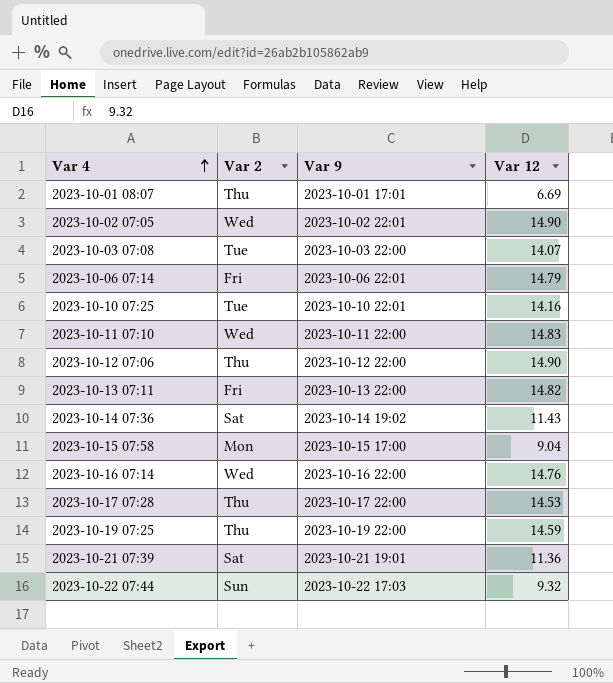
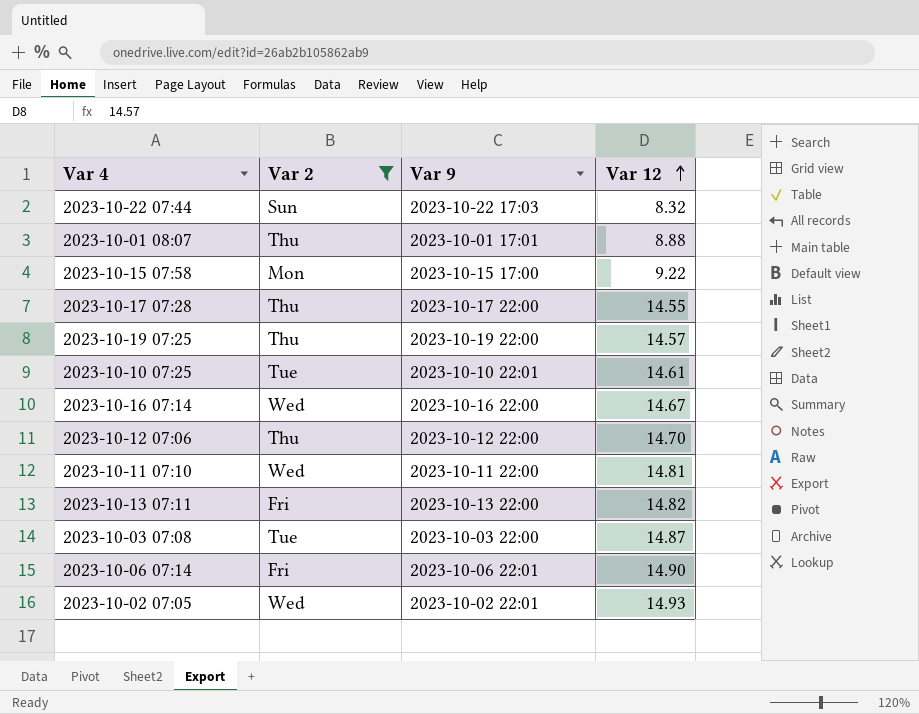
filter: none -> Var 2 != Sat
row order: Var 4 ascending -> Var 12 ascending
2023-10-22 07:44 | Var 12: 9.32 -> 8.32
2023-10-01 08:07 | Var 12: 6.69 -> 8.88
2023-10-15 07:58 | Var 12: 9.04 -> 9.22
2023-10-17 07:28 | Var 12: 14.53 -> 14.55
2023-10-19 07:25 | Var 12: 14.59 -> 14.57
2023-10-10 07:25 | Var 12: 14.16 -> 14.61
2023-10-16 07:14 | Var 12: 14.76 -> 14.67
2023-10-12 07:06 | Var 12: 14.90 -> 14.70
2023-10-11 07:10 | Var 12: 14.83 -> 14.81
2023-10-03 07:08 | Var 12: 14.07 -> 14.87
2023-10-06 07:14 | Var 12: 14.79 -> 14.90
2023-10-02 07:05 | Var 12: 14.90 -> 14.93

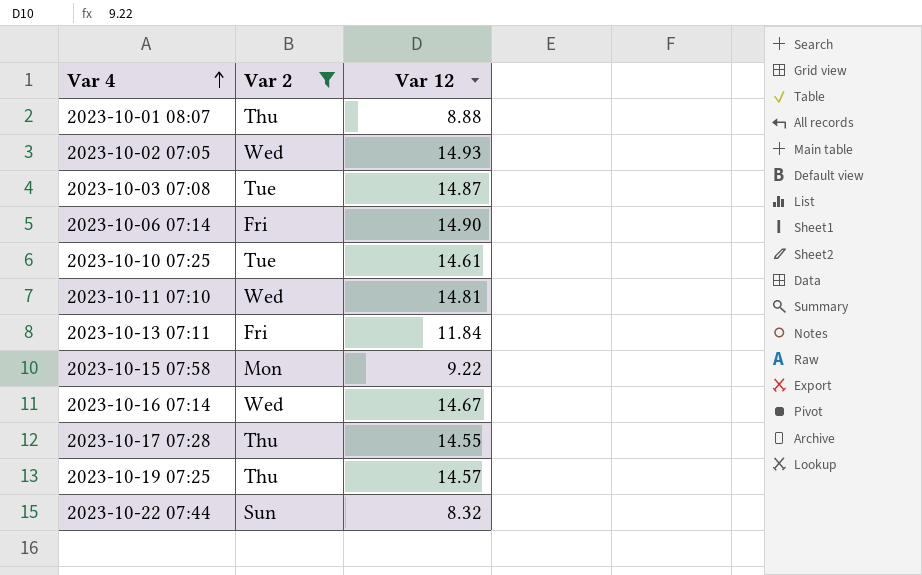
row order: Var 12 ascending -> Var 4 ascending
column Var 9 | position: 3 -> none
row 2023-10-12 07:06: Thu | 2023-10-12 22:00 | 14.70 -> none
2023-10-13 07:11 | Var 12: 14.82 -> 11.84

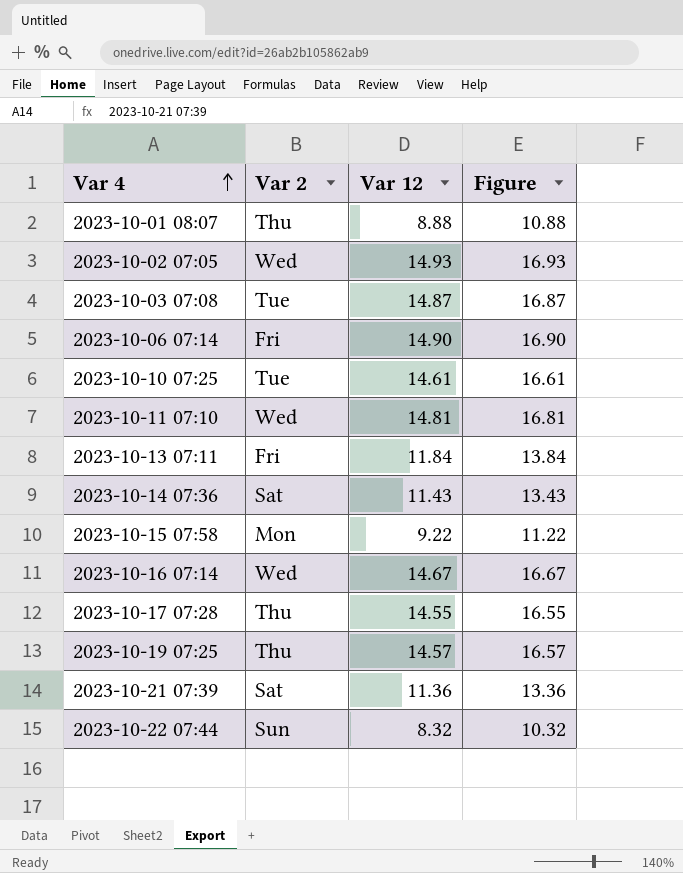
filter: Var 2 != Sat -> none
column Figure | formula: none -> [Var 12] + 2

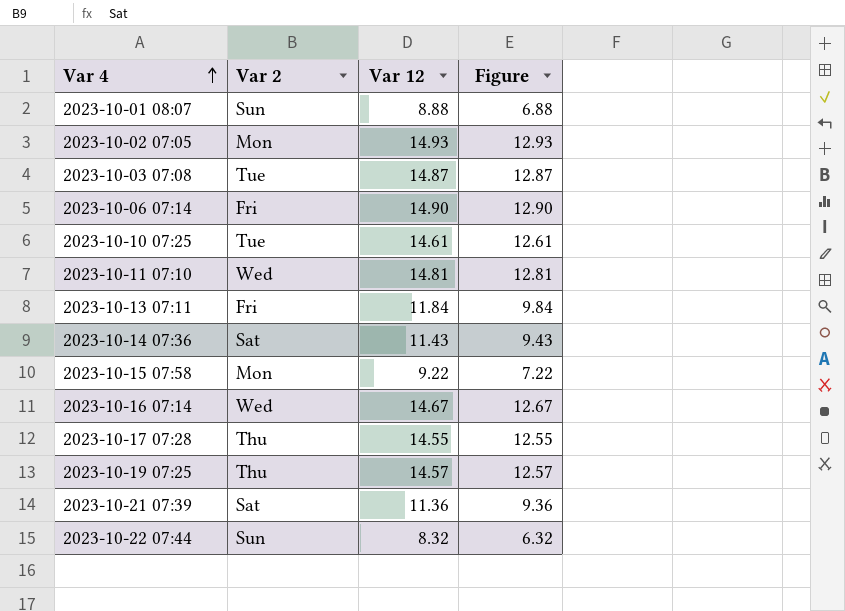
column Figure | formula: [Var 12] + 2 -> [Var 12] - 2
2023-10-01 08:07 | Var 2: Thu -> Sun
2023-10-02 07:05 | Var 2: Wed -> Mon

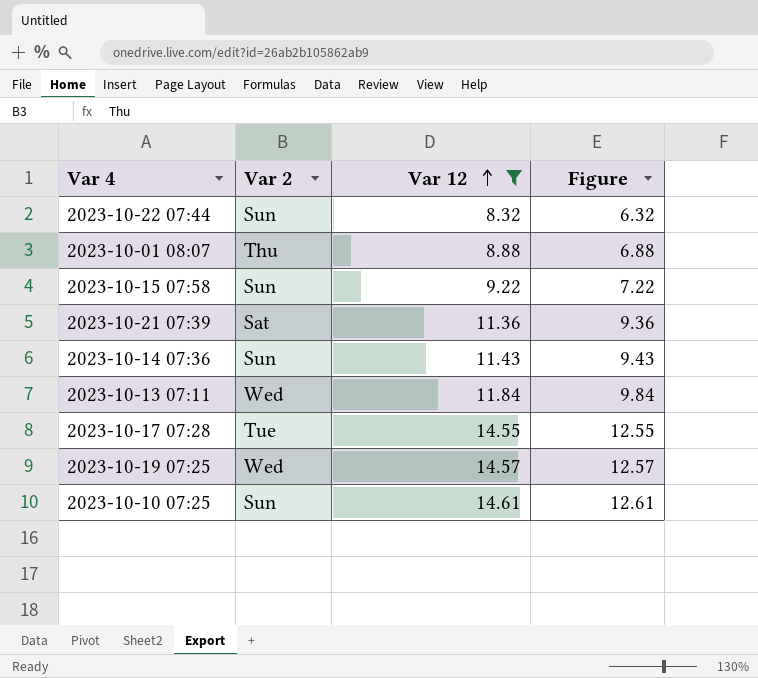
filter: none -> Var 12 <= 14.61
row order: Var 4 ascending -> Var 12 ascending
2023-10-01 08:07 | Var 2: Sun -> Thu
2023-10-15 07:58 | Var 2: Mon -> Sun
2023-10-14 07:36 | Var 2: Sat -> Sun
2023-10-13 07:11 | Var 2: Fri -> Wed
2023-10-17 07:28 | Var 2: Thu -> Tue
2023-10-19 07:25 | Var 2: Thu -> Wed
2023-10-10 07:25 | Var 2: Tue -> Sun

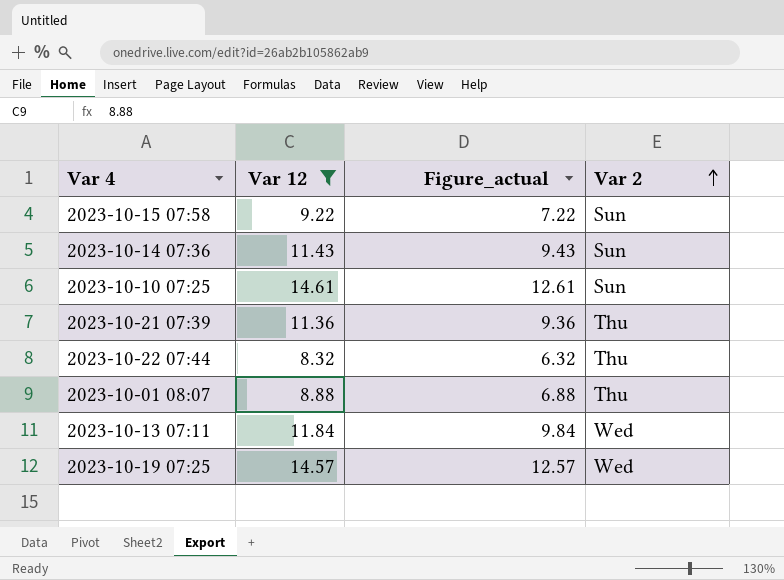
row order: Var 12 ascending -> Var 2 ascending
column name: Figure -> Figure_actual
column Var 2 | position: 2 -> 4
row 2023-10-17 07:28: Tue | 14.55 | 12.55 -> none
2023-10-21 07:39 | Var 2: Sat -> Thu
2023-10-22 07:44 | Var 2: Sun -> Thu

